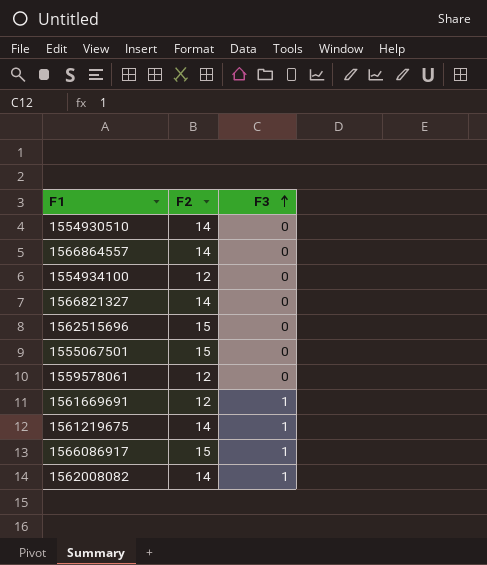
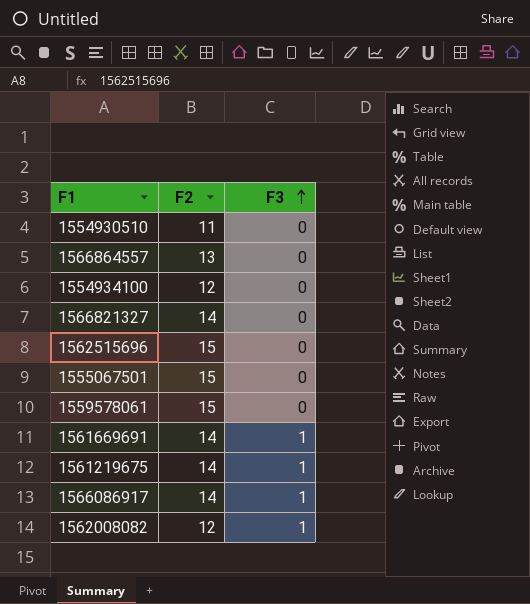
1554930510 | F2: 14 -> 11
1566864557 | F2: 14 -> 13
1559578061 | F2: 12 -> 15
1561669691 | F2: 12 -> 14
1566086917 | F2: 15 -> 14
1562008082 | F2: 14 -> 12

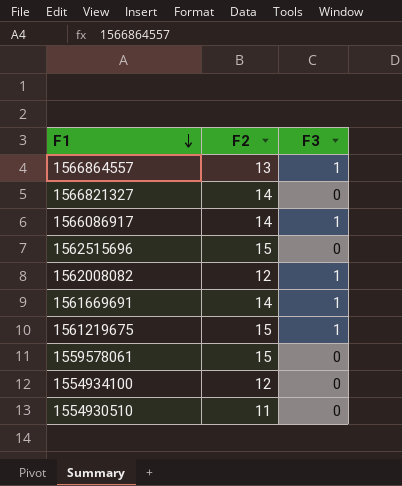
row order: F3 ascending -> F1 descending
row 1555067501: 15 | 0 -> none
1566864557 | F3: 0 -> 1
1561219675 | F2: 14 -> 15

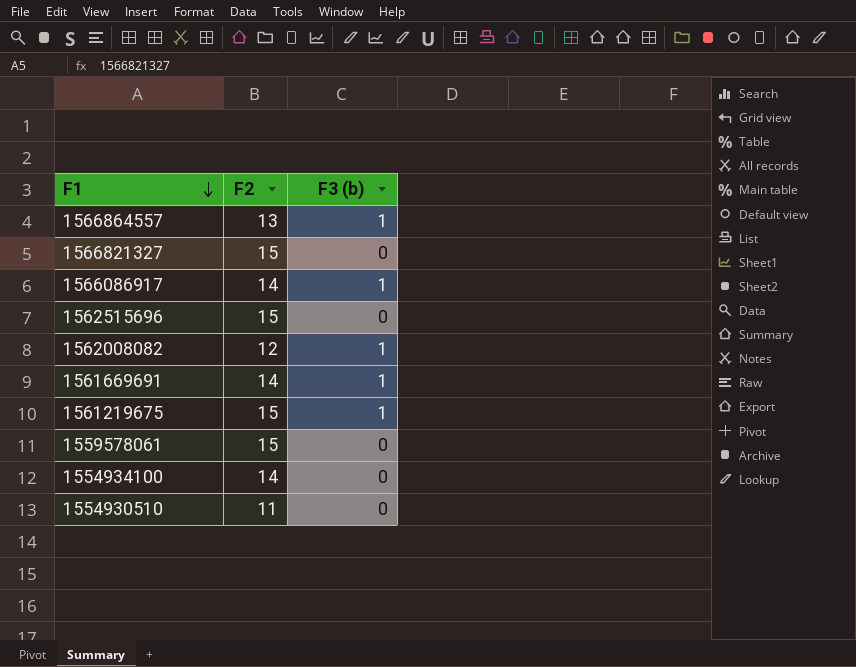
column name: F3 -> F3 (b)
1566821327 | F2: 14 -> 15
1554934100 | F2: 12 -> 14

